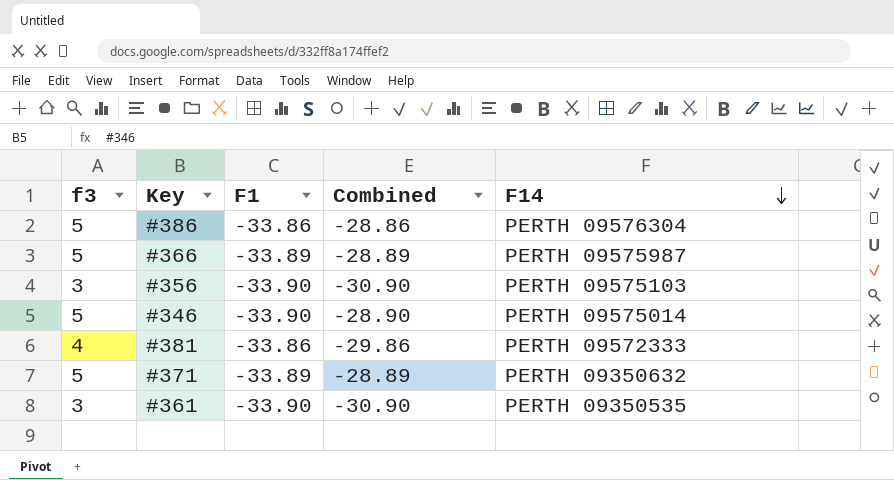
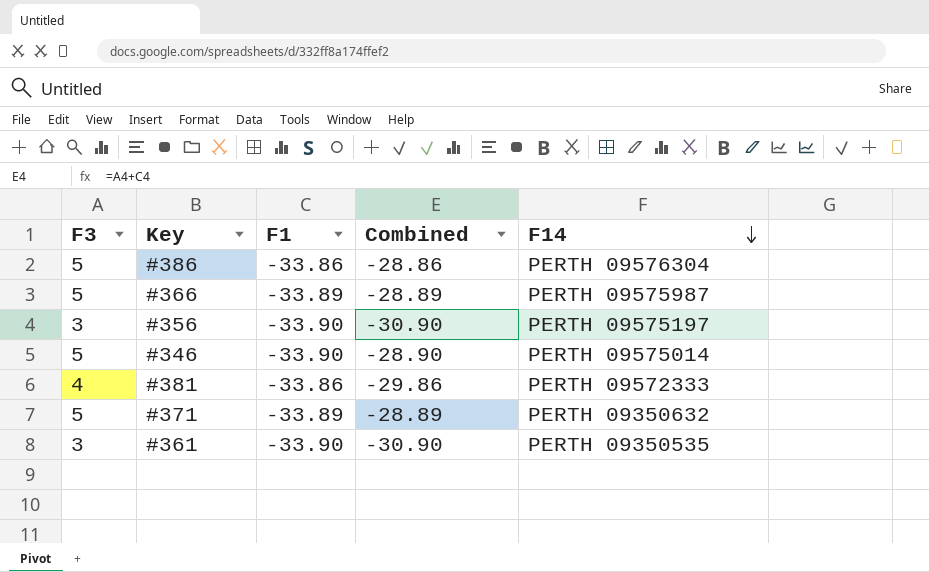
column name: f3 -> F3
#356 | F14: PERTH 09575103 -> PERTH 09575197

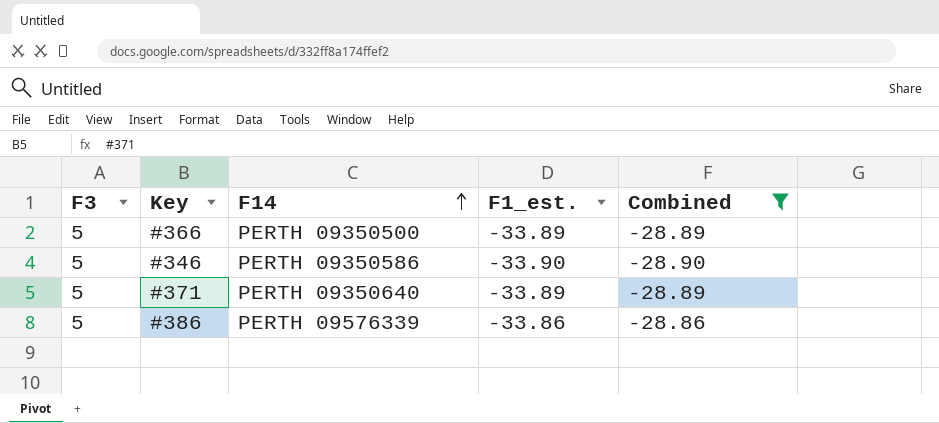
filter: none -> Combined >= -28.90
row order: F14 descending -> F14 ascending
column F14 | position: 5 -> 3
column name: F1 -> F1_est.
#366 | F14: PERTH 09575987 -> PERTH 09350500
#346 | F14: PERTH 09575014 -> PERTH 09350586
#371 | F14: PERTH 09350632 -> PERTH 09350640
#386 | F14: PERTH 09576304 -> PERTH 09576339

